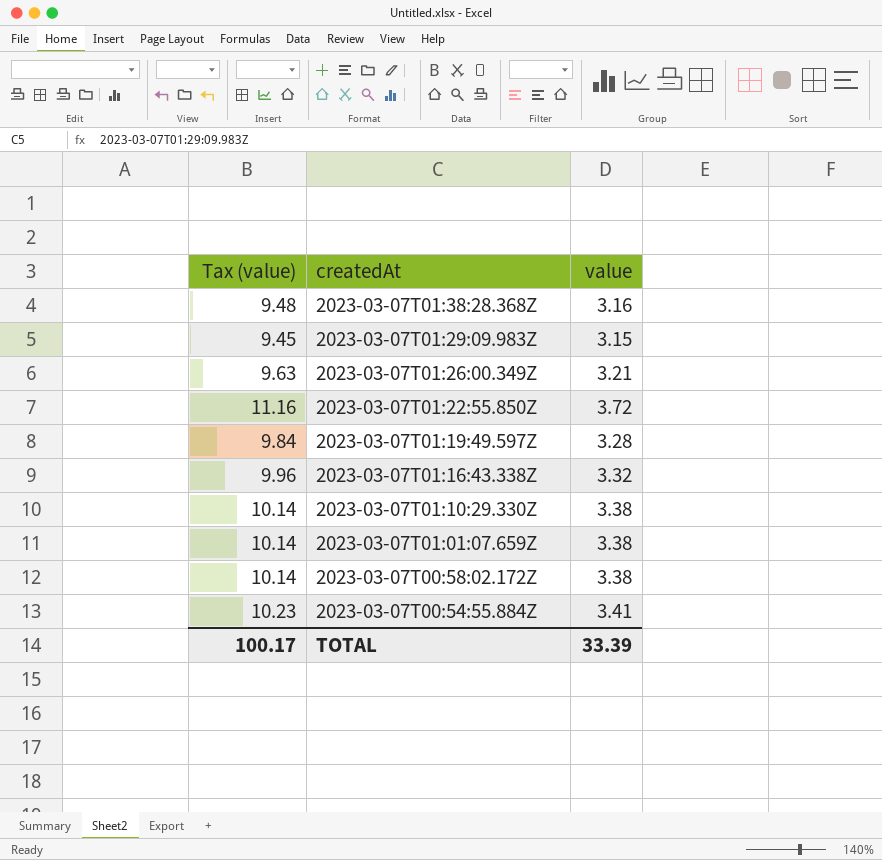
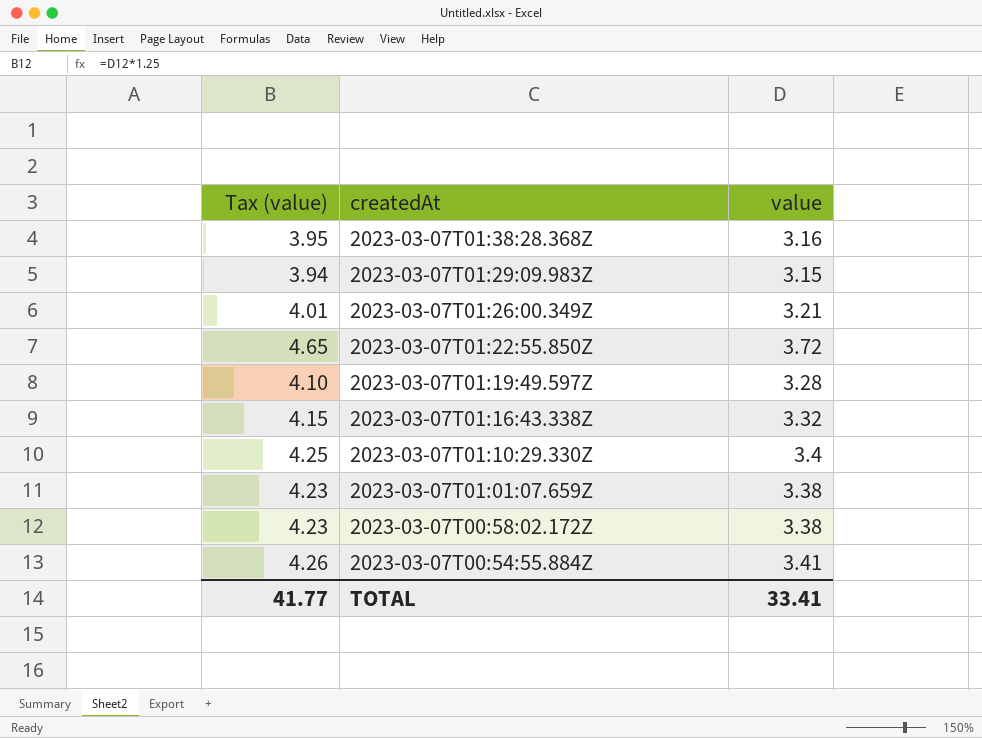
column Tax (value) | formula: [value] * 3 -> [value] * 1.25
2023-03-07T01:10:29.330Z | value: 3.38 -> 3.4
TOTAL | Tax (value): 100.17 -> 41.77
TOTAL | value: 33.39 -> 33.41

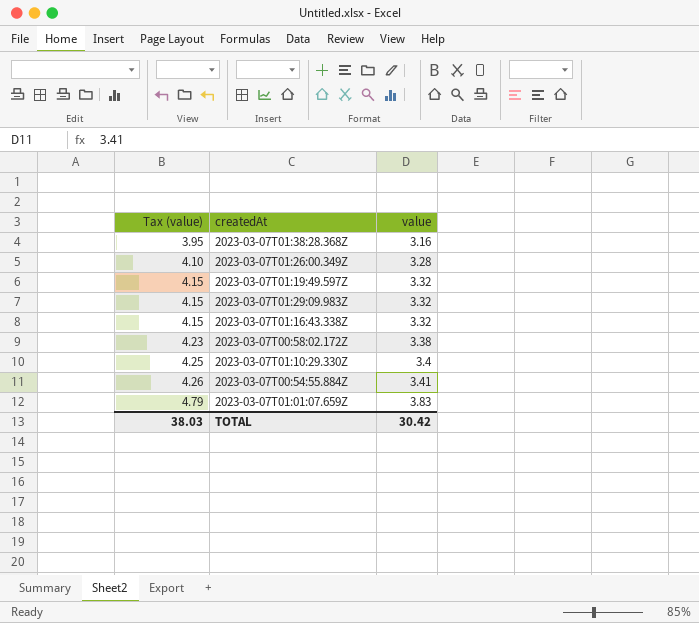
row order: createdAt descending -> Tax (value) ascending
row 2023-03-07T01:22:55.850Z: 4.65 | 3.72 -> none
2023-03-07T01:26:00.349Z | Tax (value): 4.01 -> 4.10
2023-03-07T01:26:00.349Z | value: 3.21 -> 3.28
2023-03-07T01:19:49.597Z | Tax (value): 4.10 -> 4.15
2023-03-07T01:19:49.597Z | value: 3.28 -> 3.32
2023-03-07T01:29:09.983Z | Tax (value): 3.94 -> 4.15
2023-03-07T01:29:09.983Z | value: 3.15 -> 3.32
2023-03-07T01:01:07.659Z | Tax (value): 4.23 -> 4.79
2023-03-07T01:01:07.659Z | value: 3.38 -> 3.83
TOTAL | Tax (value): 41.77 -> 38.03
TOTAL | value: 33.41 -> 30.42

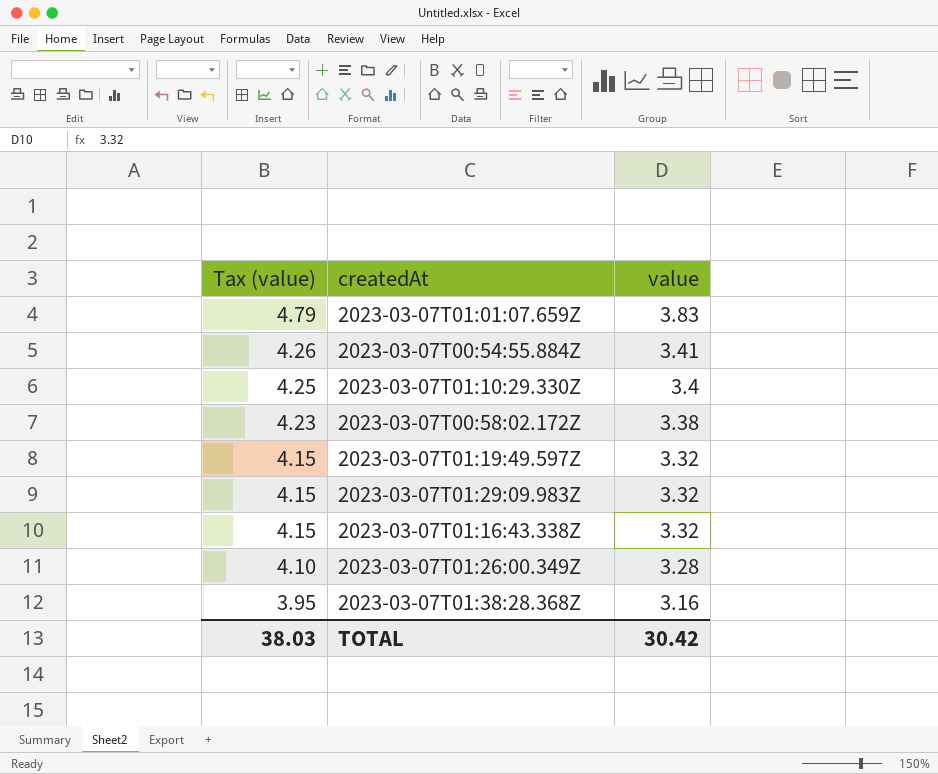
row order: Tax (value) ascending -> Tax (value) descending

